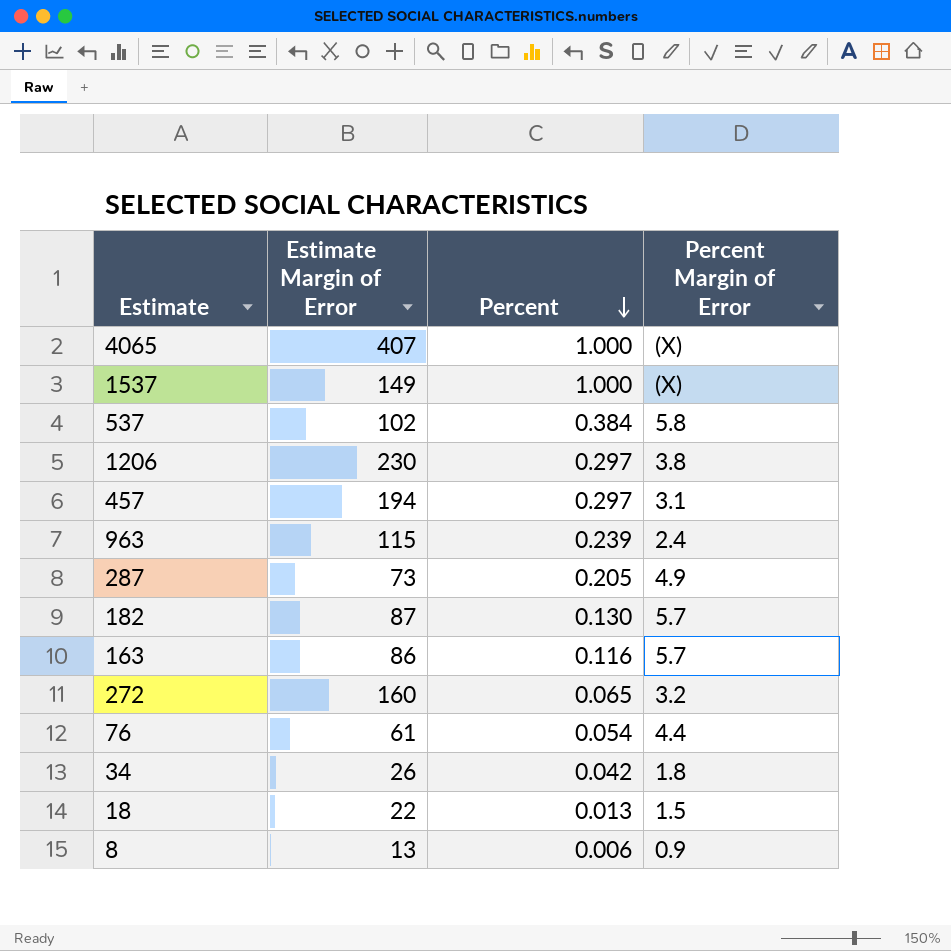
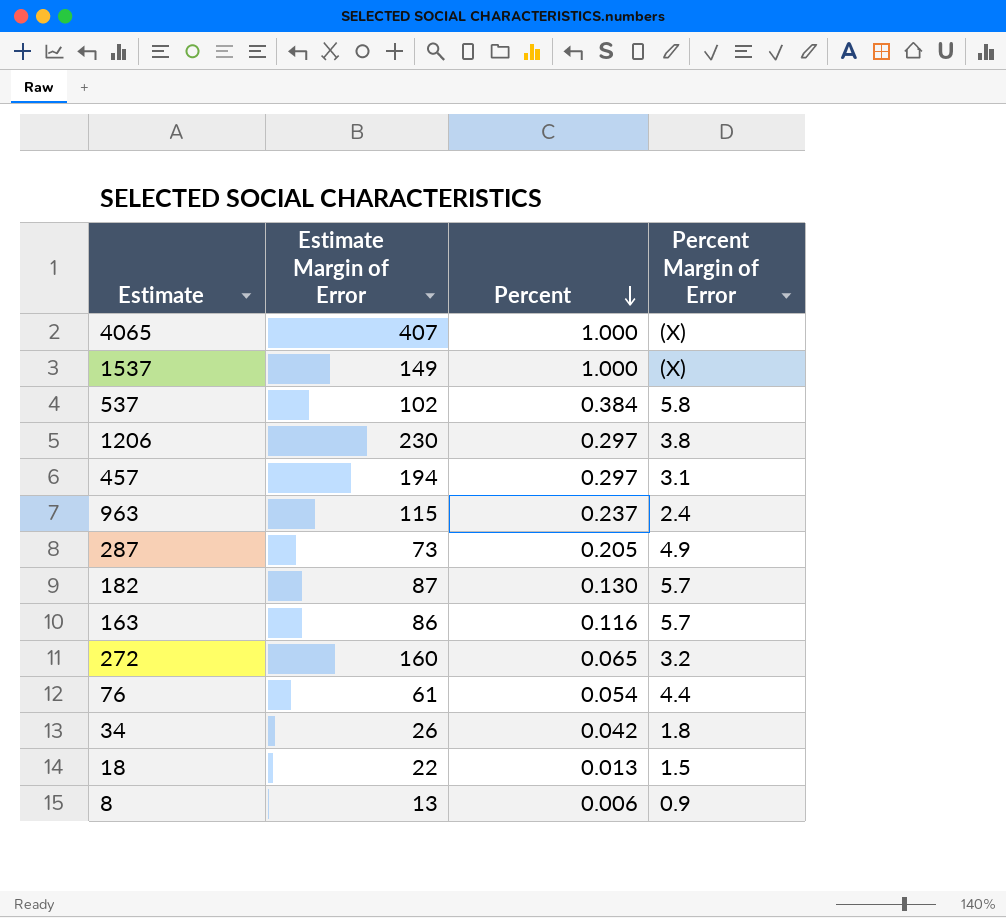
963 | Percent: 0.239 -> 0.237

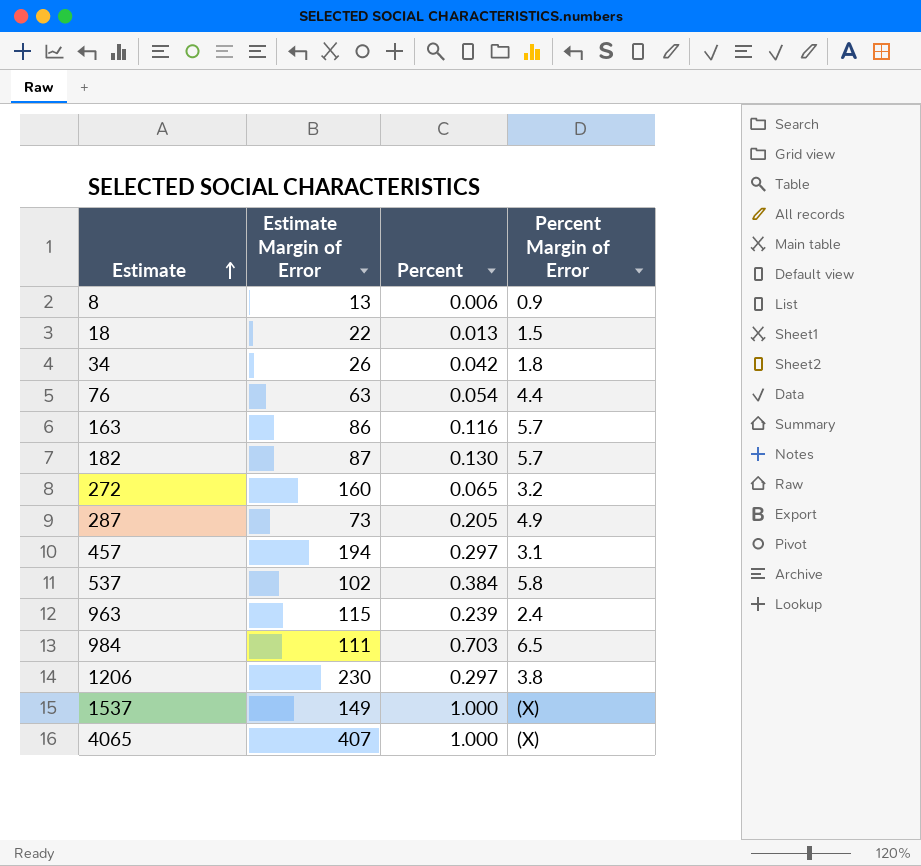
row order: Percent descending -> Estimate ascending
76 | Estimate Margin of Error: 61 -> 63
963 | Percent: 0.237 -> 0.239
row 984: none -> 111 | 0.703 | 6.5

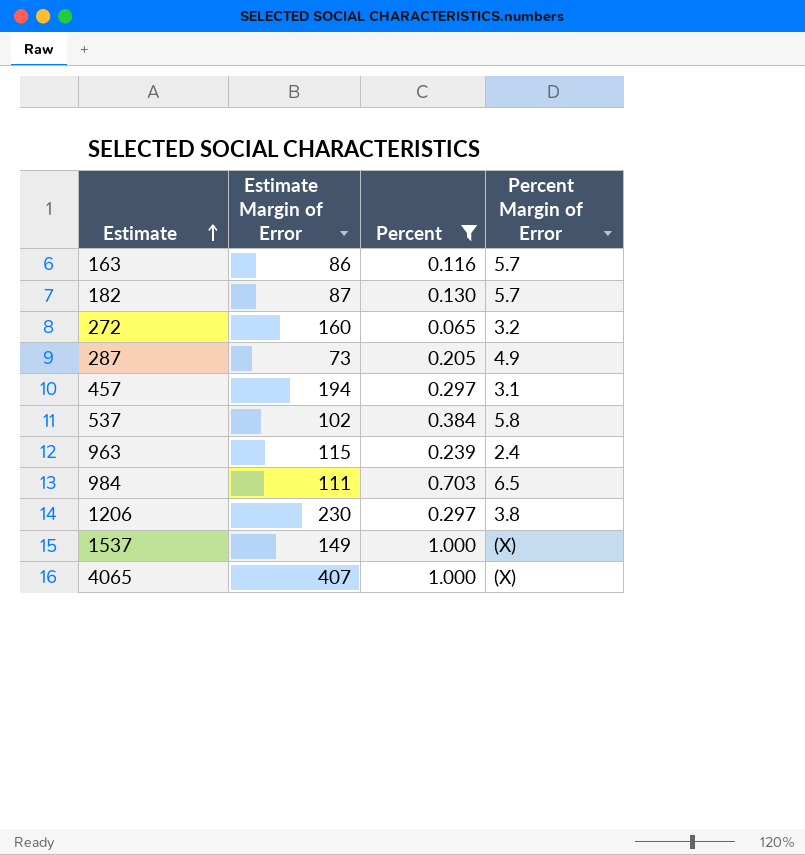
filter: none -> Percent >= 0.065

